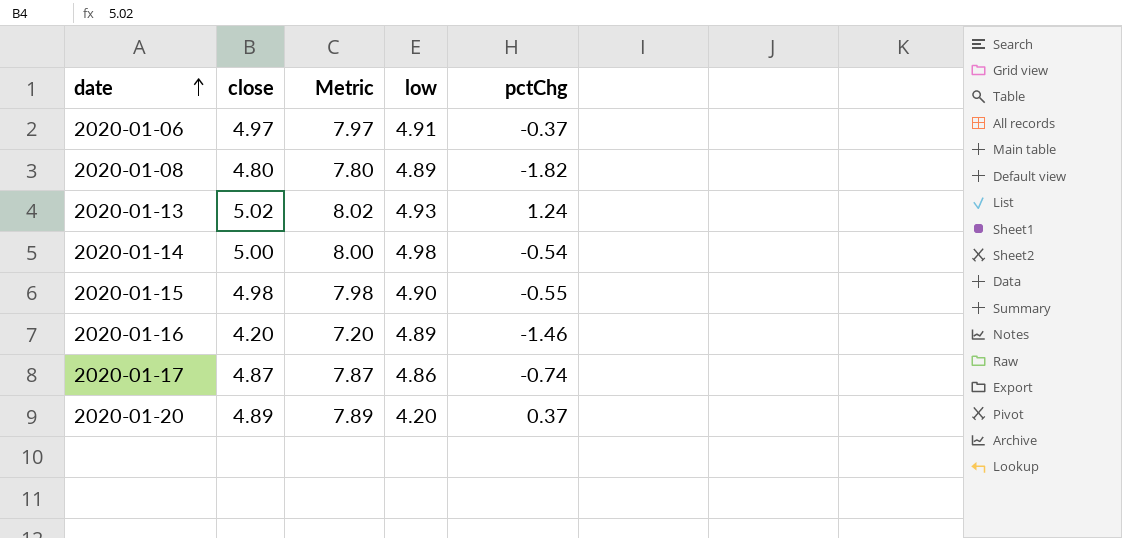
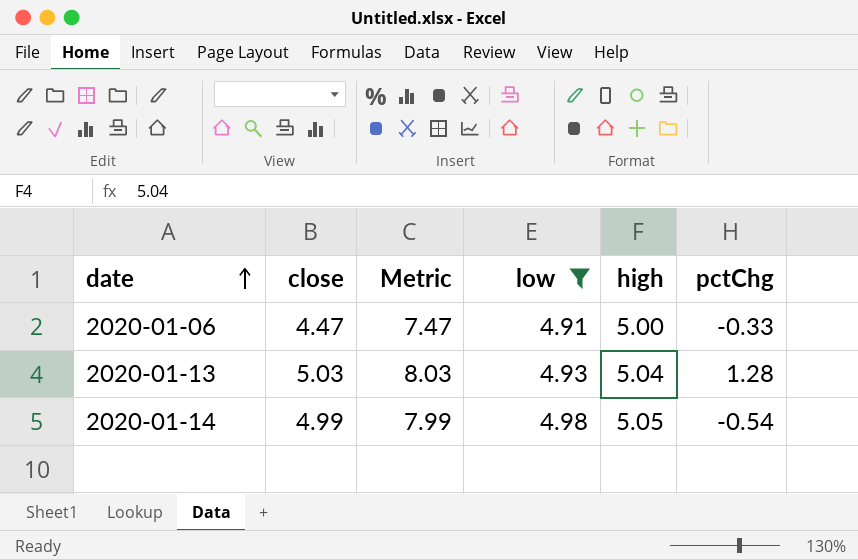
filter: none -> low >= 4.91
column high | position: none -> 5
2020-01-06 | close: 4.97 -> 4.47
2020-01-06 | Metric: 7.97 -> 7.47
2020-01-06 | pctChg: -0.37 -> -0.33
2020-01-13 | close: 5.02 -> 5.03
2020-01-13 | Metric: 8.02 -> 8.03
2020-01-13 | pctChg: 1.24 -> 1.28
2020-01-14 | close: 5.00 -> 4.99
2020-01-14 | Metric: 8.00 -> 7.99

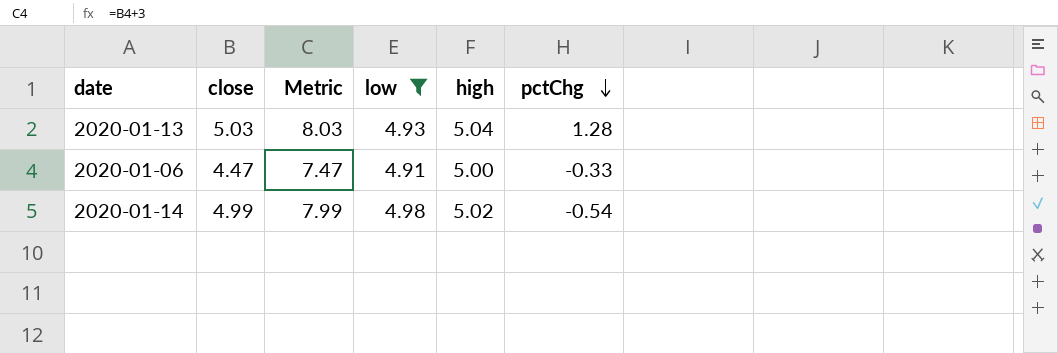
row order: date ascending -> pctChg descending
2020-01-14 | high: 5.05 -> 5.02

